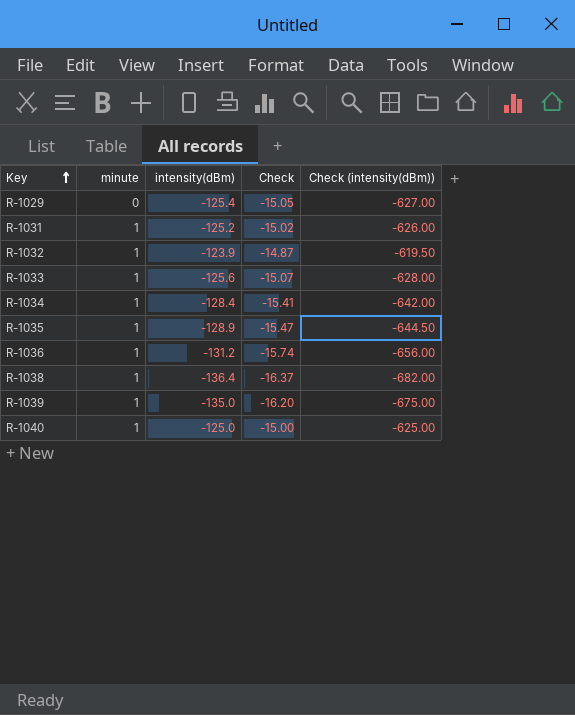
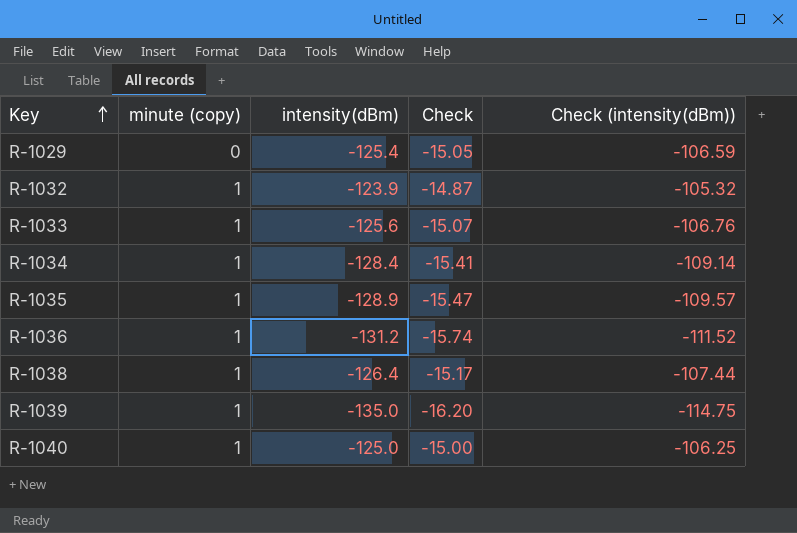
column name: minute -> minute (copy)
column Check (intensity(dBm)) | formula: [intensity(dBm)] * 5 -> [intensity(dBm)] * 0.85
row R-1031: 1 | -125.2 | -15.02 | -626.00 -> none
R-1038 | intensity(dBm): -136.4 -> -126.4
R-1038 | Check: -16.37 -> -15.17

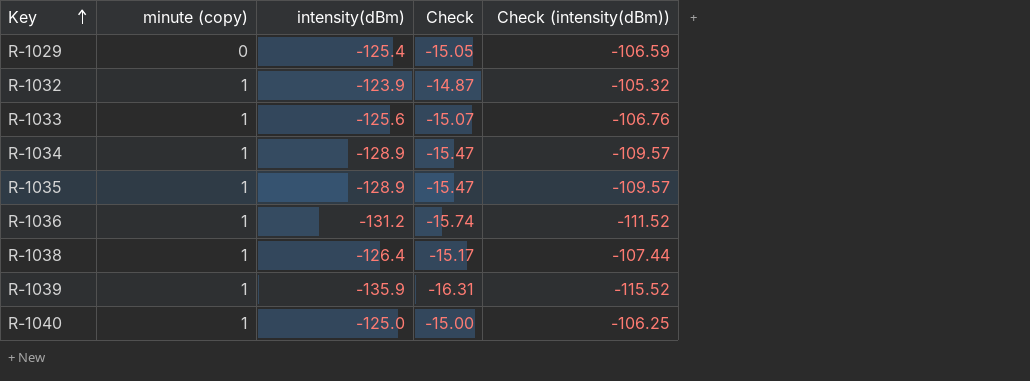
R-1034 | intensity(dBm): -128.4 -> -128.9
R-1034 | Check: -15.41 -> -15.47
R-1034 | Check (intensity(dBm)): -109.14 -> -109.57
R-1039 | intensity(dBm): -135.0 -> -135.9
R-1039 | Check: -16.20 -> -16.31
R-1039 | Check (intensity(dBm)): -114.75 -> -115.52

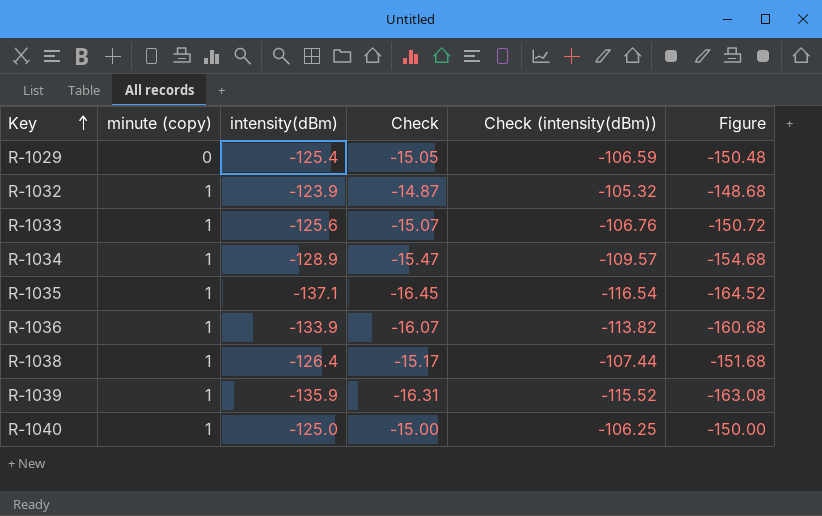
column Figure | formula: none -> [intensity(dBm)] * 1.2
R-1035 | intensity(dBm): -128.9 -> -137.1
R-1035 | Check: -15.47 -> -16.45
R-1035 | Check (intensity(dBm)): -109.57 -> -116.54
R-1036 | intensity(dBm): -131.2 -> -133.9
R-1036 | Check: -15.74 -> -16.07
R-1036 | Check (intensity(dBm)): -111.52 -> -113.82

